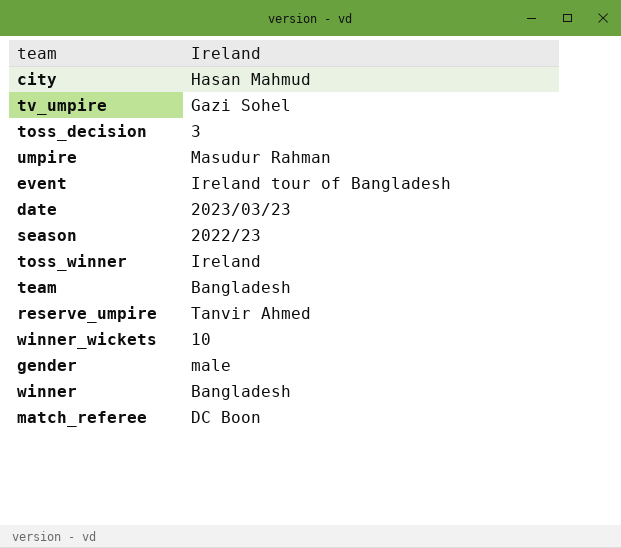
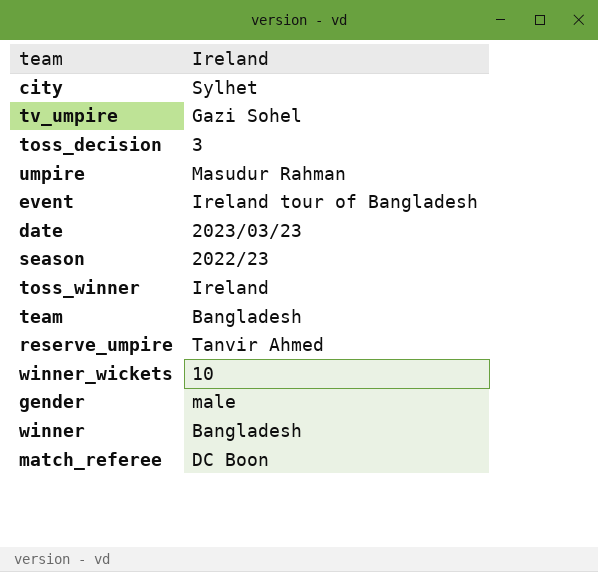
city | Ireland: Hasan Mahmud -> Sylhet

